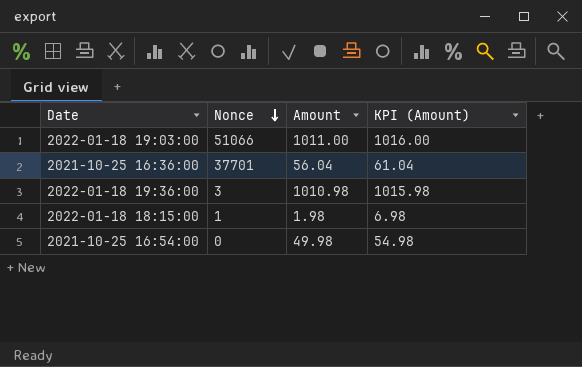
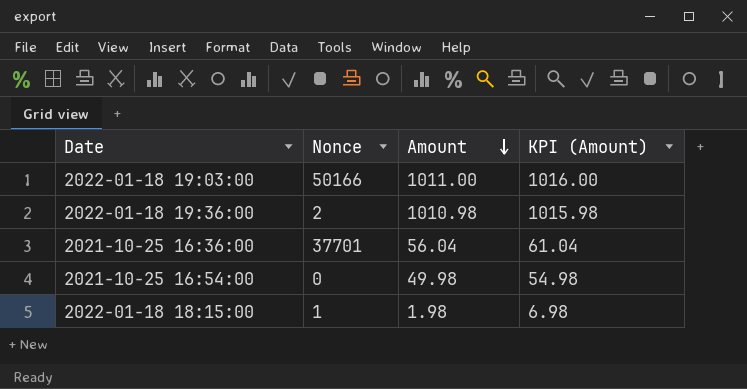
row order: Nonce descending -> Amount descending
2022-01-18 19:03:00 | Nonce: 51066 -> 50166
2022-01-18 19:36:00 | Nonce: 3 -> 2

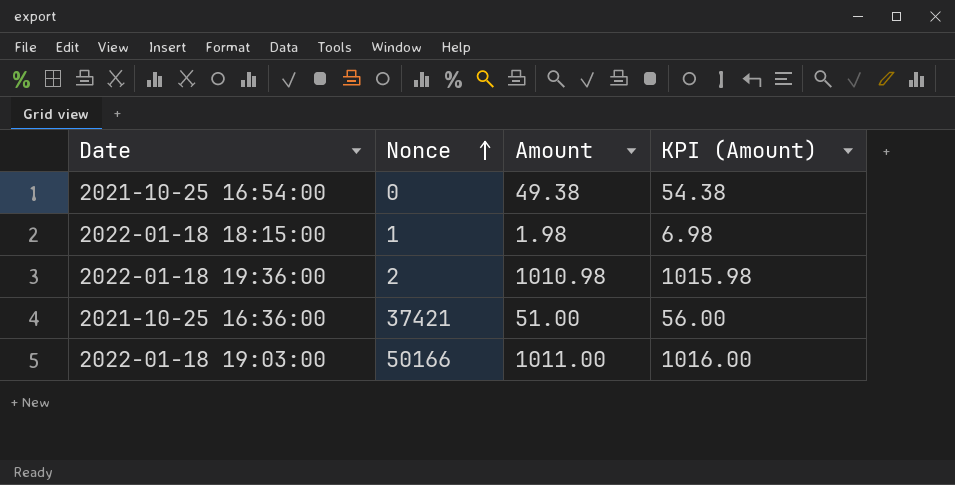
row order: Amount descending -> Nonce ascending
2021-10-25 16:54:00 | Amount: 49.98 -> 49.38
2021-10-25 16:54:00 | KPI (Amount): 54.98 -> 54.38
2021-10-25 16:36:00 | Nonce: 37701 -> 37421
2021-10-25 16:36:00 | Amount: 56.04 -> 51.00
2021-10-25 16:36:00 | KPI (Amount): 61.04 -> 56.00

